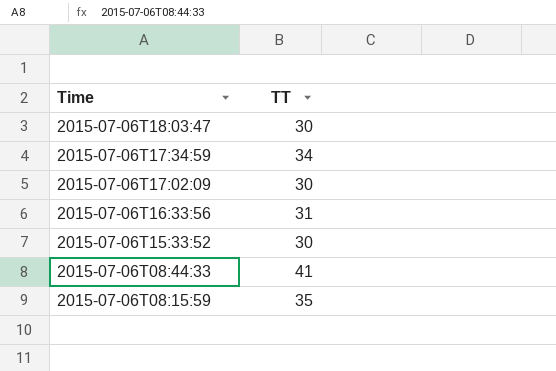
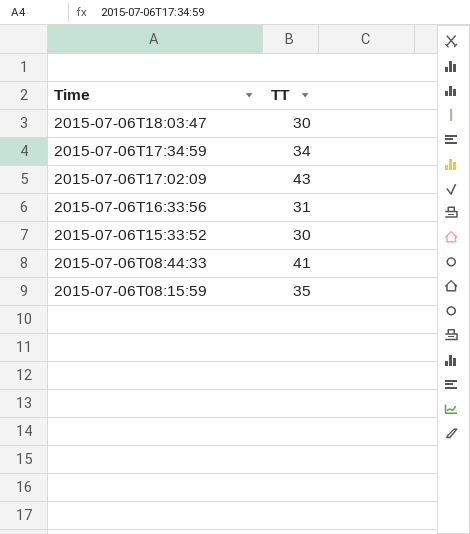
2015-07-06T17:02:09 | TT: 30 -> 43

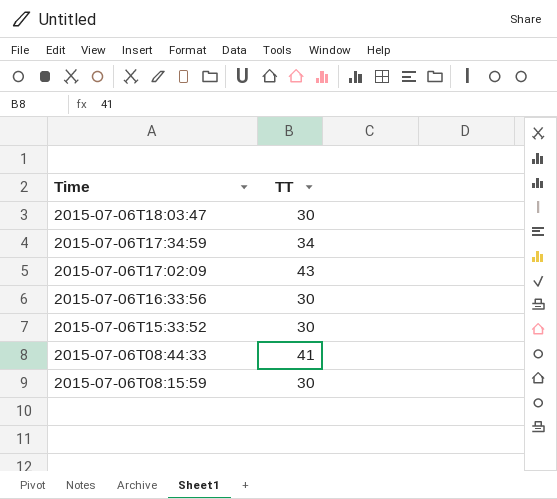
2015-07-06T16:33:56 | TT: 31 -> 30
2015-07-06T08:15:59 | TT: 35 -> 30

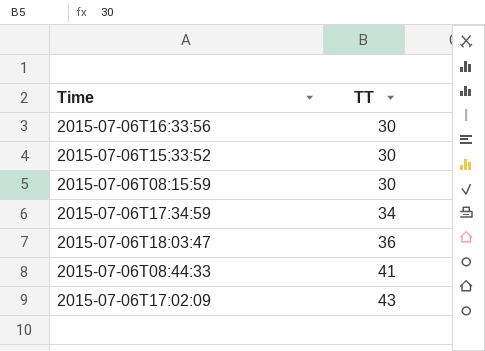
row order: Time descending -> TT ascending
2015-07-06T18:03:47 | TT: 30 -> 36

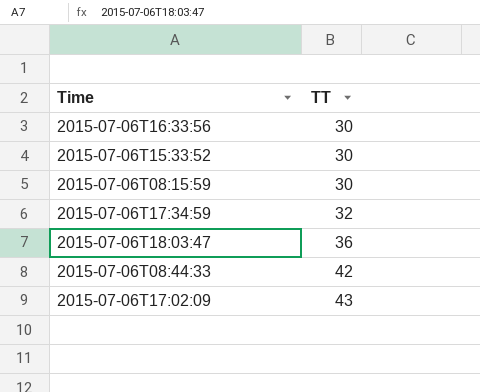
2015-07-06T17:34:59 | TT: 34 -> 32
2015-07-06T08:44:33 | TT: 41 -> 42

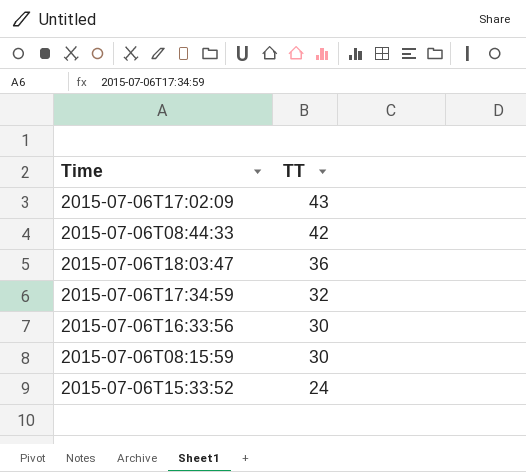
row order: TT ascending -> TT descending
2015-07-06T15:33:52 | TT: 30 -> 24

